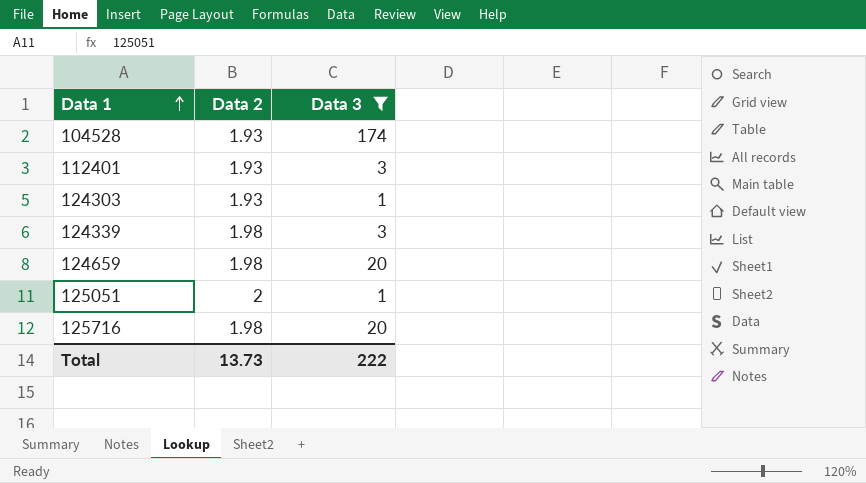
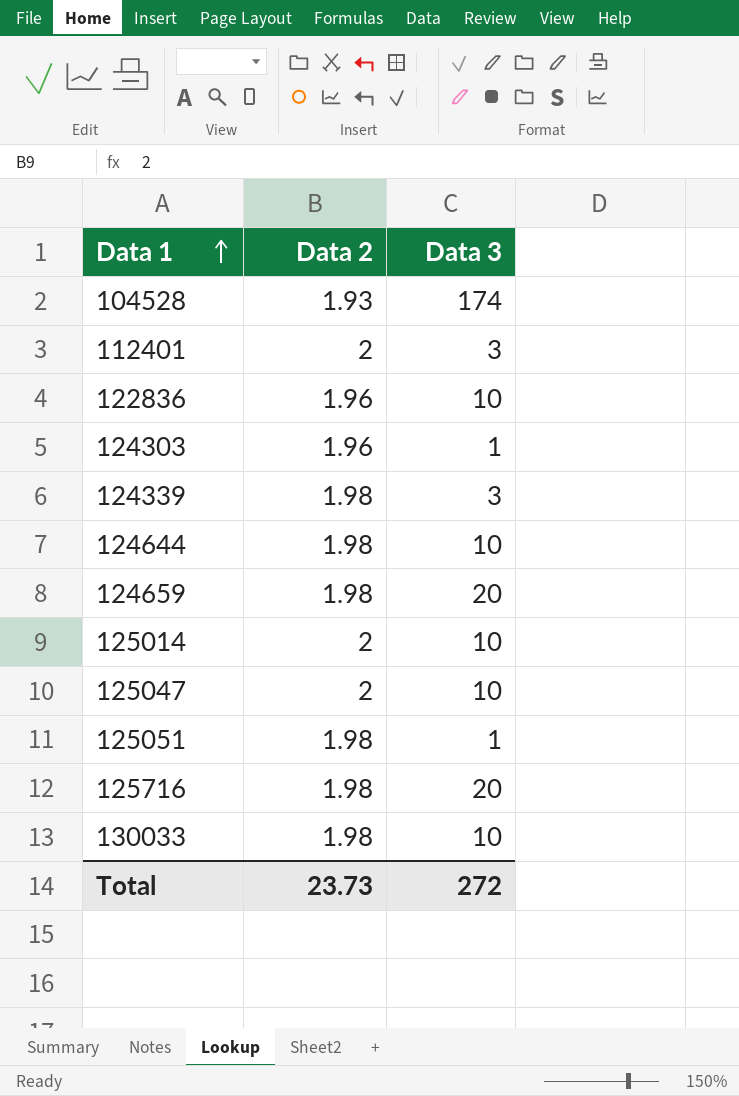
filter: Data 3 != 10 -> none
112401 | Data 2: 1.93 -> 2
124303 | Data 2: 1.93 -> 1.96
125051 | Data 2: 2 -> 1.98
Total | Data 2: 13.73 -> 23.73
Total | Data 3: 222 -> 272

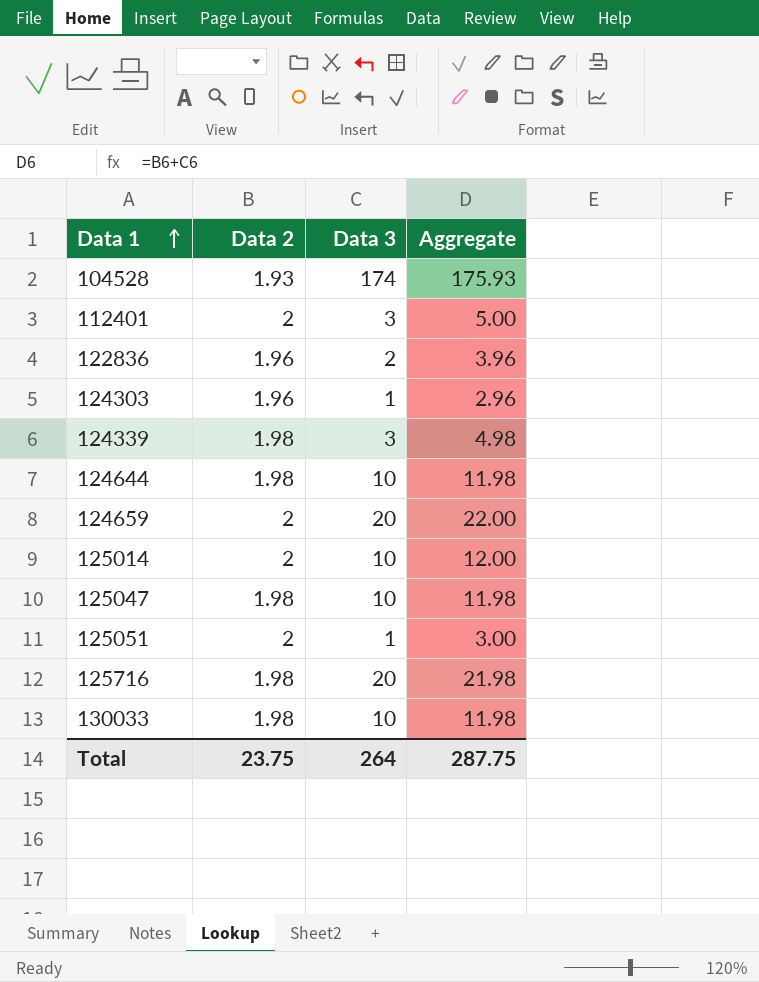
column Aggregate | formula: none -> [Data 2] + [Data 3]
122836 | Data 3: 10 -> 2
124659 | Data 2: 1.98 -> 2
125047 | Data 2: 2 -> 1.98
125051 | Data 2: 1.98 -> 2
Total | Data 2: 23.73 -> 23.75
Total | Data 3: 272 -> 264

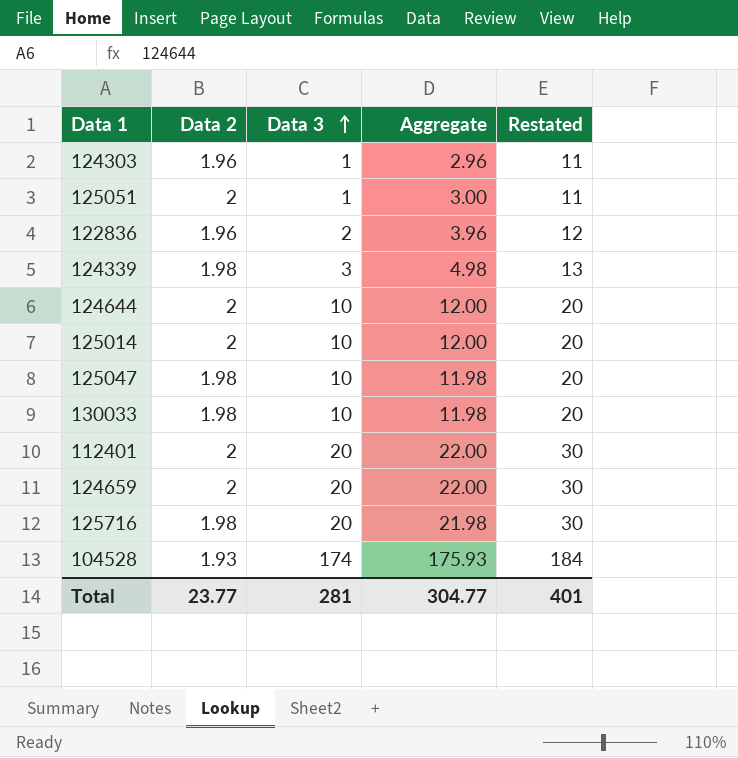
row order: Data 1 ascending -> Data 3 ascending
column Restated | formula: none -> [Data 3] + 10
124644 | Data 2: 1.98 -> 2
124644 | Aggregate: 11.98 -> 12.00
112401 | Data 3: 3 -> 20
112401 | Aggregate: 5.00 -> 22.00
Total | Data 2: 23.75 -> 23.77
Total | Data 3: 264 -> 281
Total | Aggregate: 287.75 -> 304.77

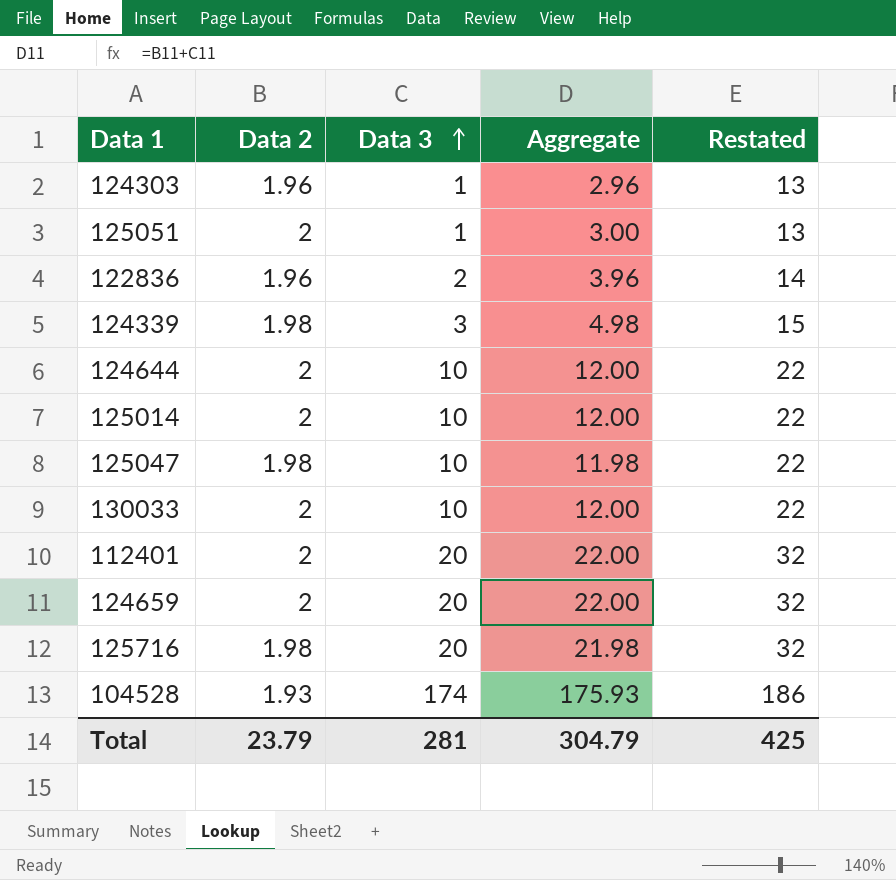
column Restated | formula: [Data 3] + 10 -> [Aggregate] + 10
130033 | Data 2: 1.98 -> 2
130033 | Aggregate: 11.98 -> 12.00
Total | Data 2: 23.77 -> 23.79
Total | Aggregate: 304.77 -> 304.79
Total | Restated: 401 -> 425

